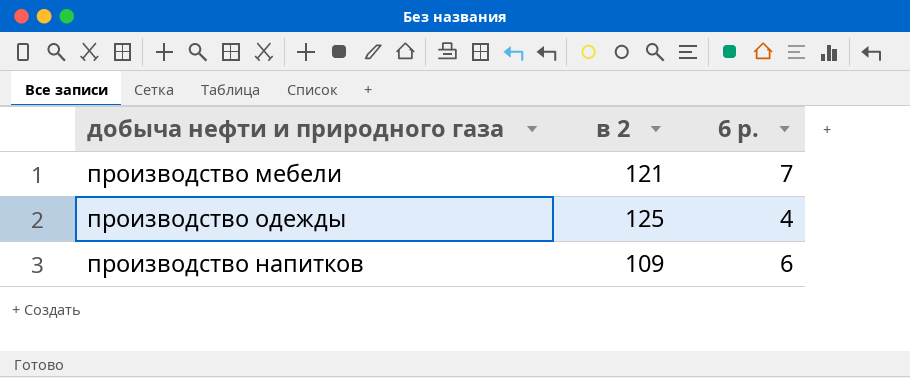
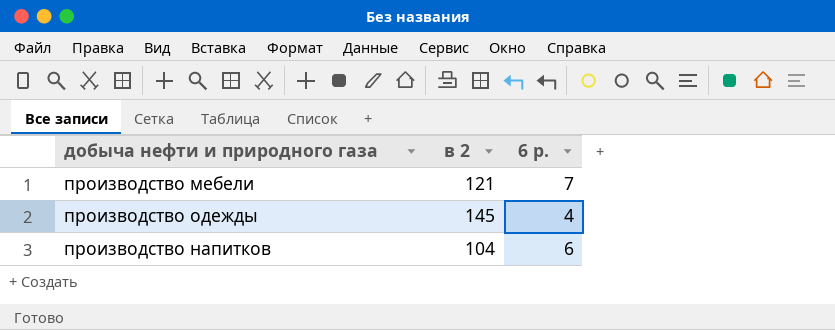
производство одежды | в 2: 125 -> 145
производство напитков | в 2: 109 -> 104

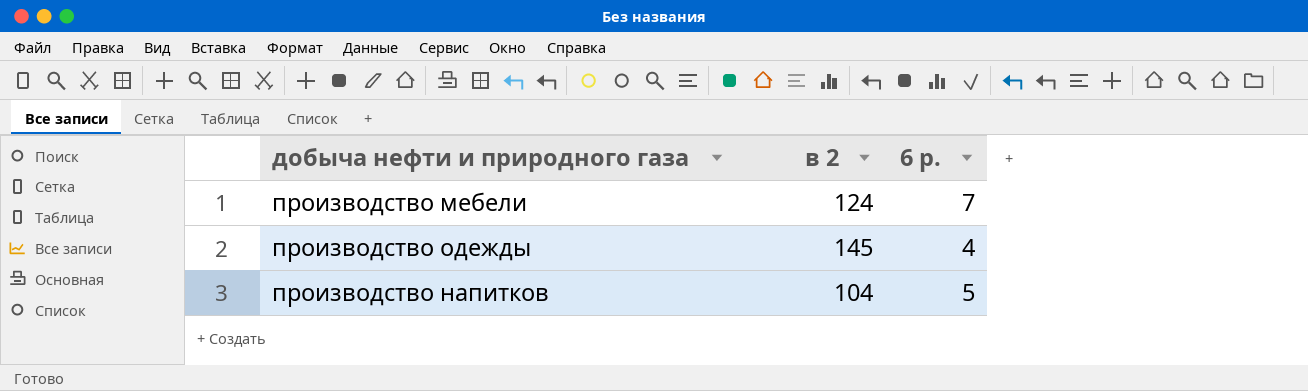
производство мебели | в 2: 121 -> 124
производство напитков | 6 р.: 6 -> 5

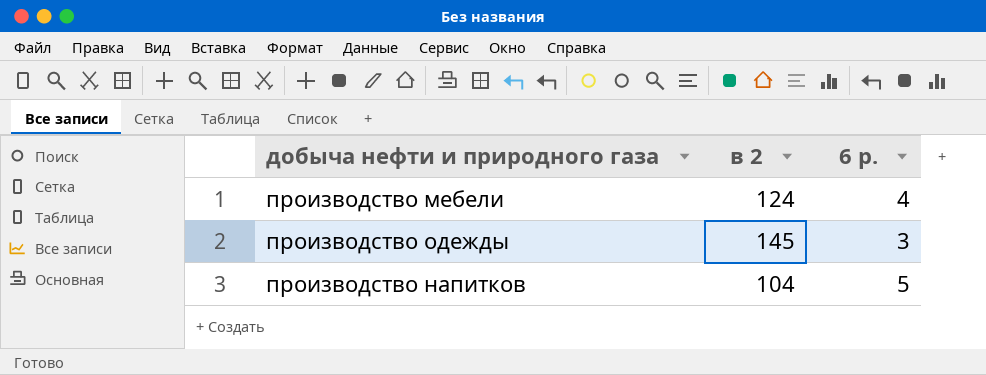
производство мебели | 6 р.: 7 -> 4
производство одежды | 6 р.: 4 -> 3

